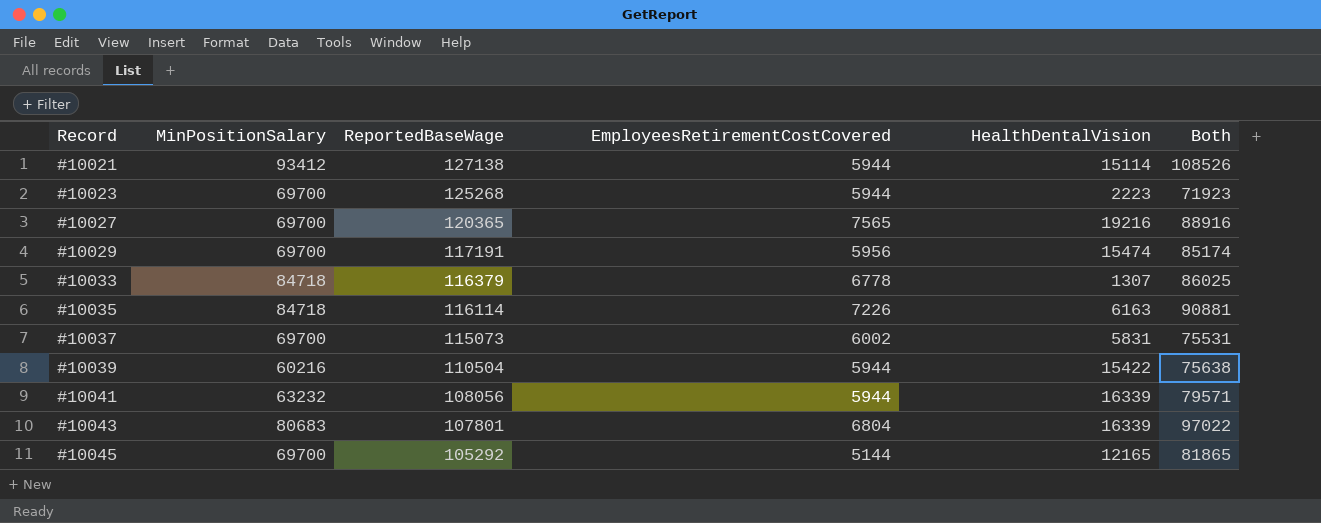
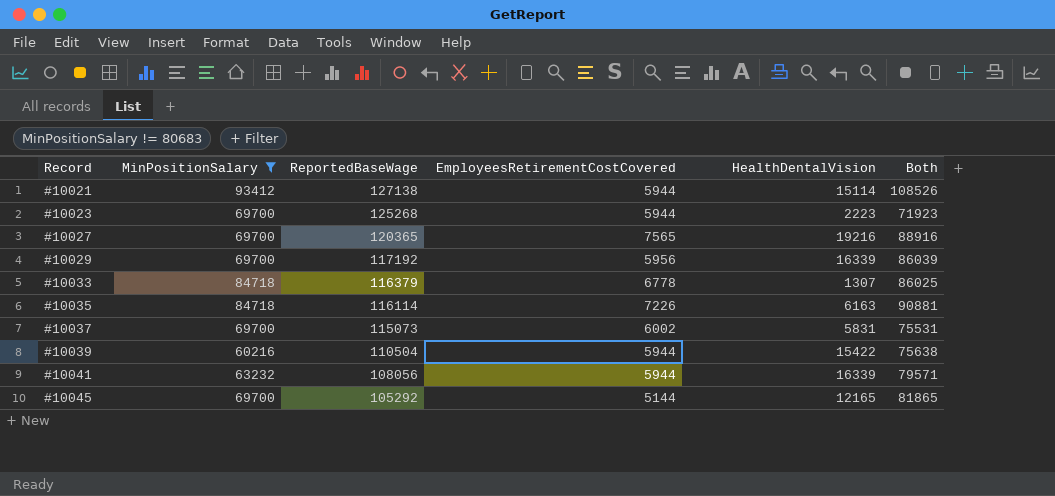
filter: none -> MinPositionSalary != 80683
#10029 | ReportedBaseWage: 117191 -> 117192
#10029 | HealthDentalVision: 15474 -> 16339
#10029 | Both: 85174 -> 86039

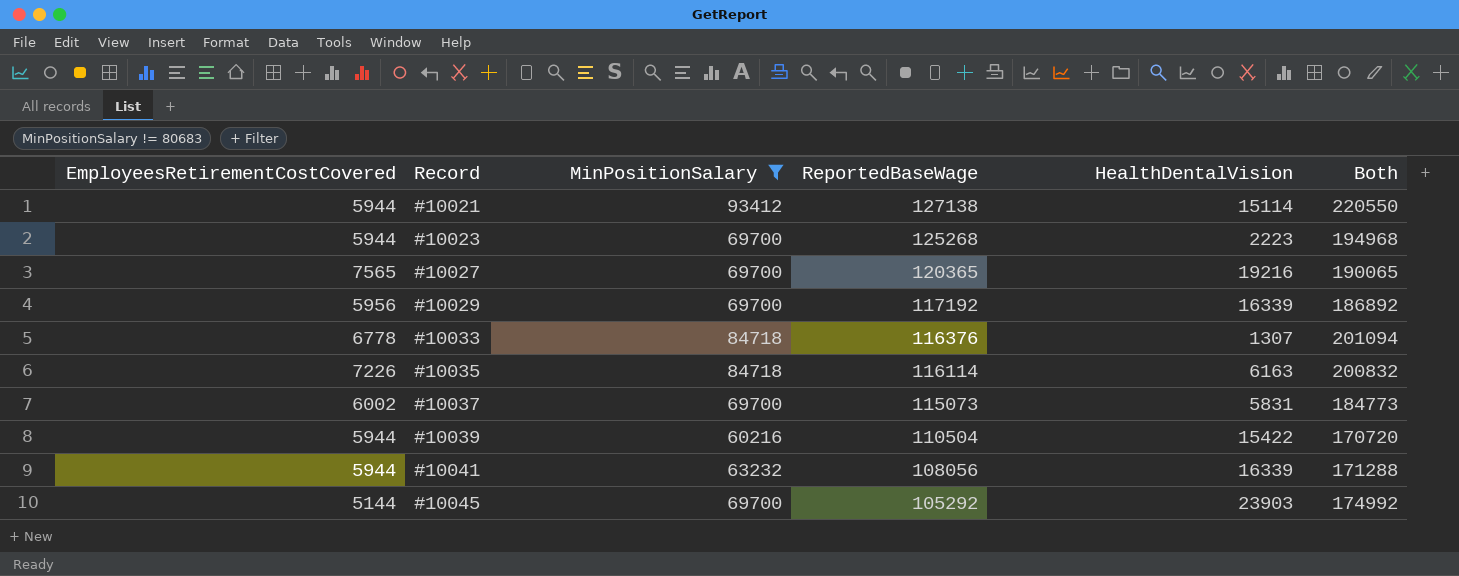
column EmployeesRetirementCostCovered | position: 4 -> 1
column Both | formula: [MinPositionSalary] + [HealthDentalVision] -> [MinPositionSalary] + [ReportedBaseWage]
#10033 | ReportedBaseWage: 116379 -> 116376
#10045 | HealthDentalVision: 12165 -> 23903

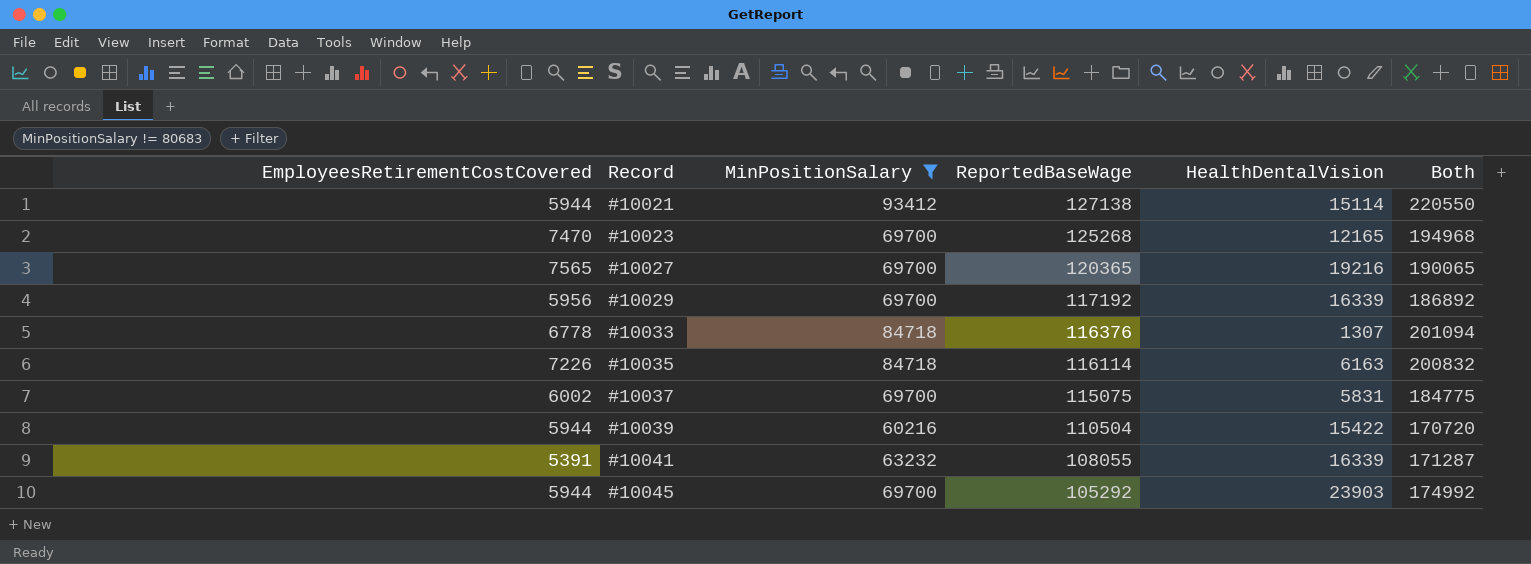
#10023 | EmployeesRetirementCostCovered: 5944 -> 7470
#10023 | HealthDentalVision: 2223 -> 12165
#10037 | ReportedBaseWage: 115073 -> 115075
#10037 | Both: 184773 -> 184775
#10041 | EmployeesRetirementCostCovered: 5944 -> 5391
#10041 | ReportedBaseWage: 108056 -> 108055
#10041 | Both: 171288 -> 171287
#10045 | EmployeesRetirementCostCovered: 5144 -> 5944

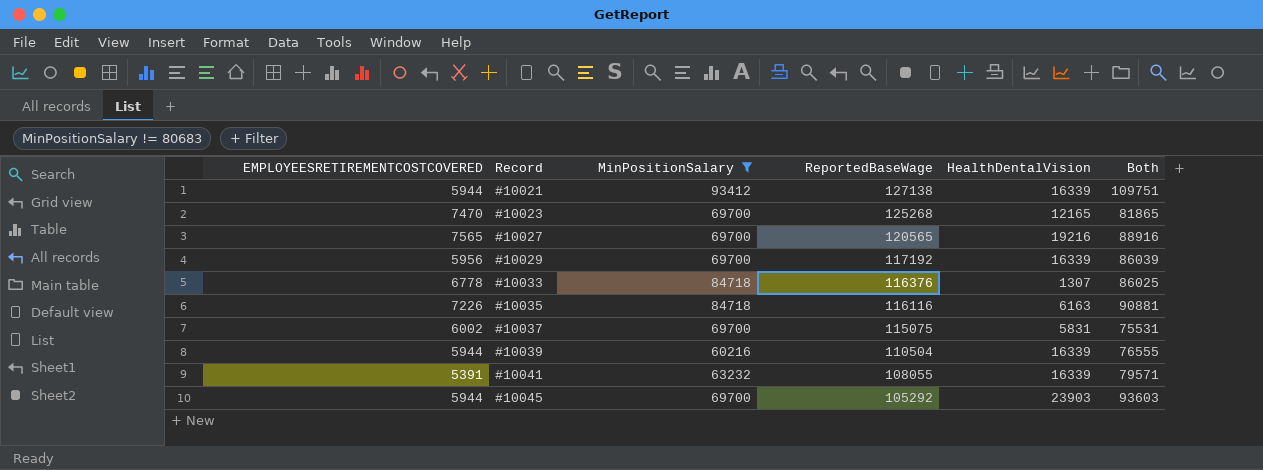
column name: EmployeesRetirementCostCovered -> EMPLOYEESRETIREMENTCOSTCOVERED
column Both | formula: [MinPositionSalary] + [ReportedBaseWage] -> [MinPositionSalary] + [HealthDentalVision]
#10021 | HealthDentalVision: 15114 -> 16339
#10027 | ReportedBaseWage: 120365 -> 120565
#10035 | ReportedBaseWage: 116114 -> 116116
#10039 | HealthDentalVision: 15422 -> 16339

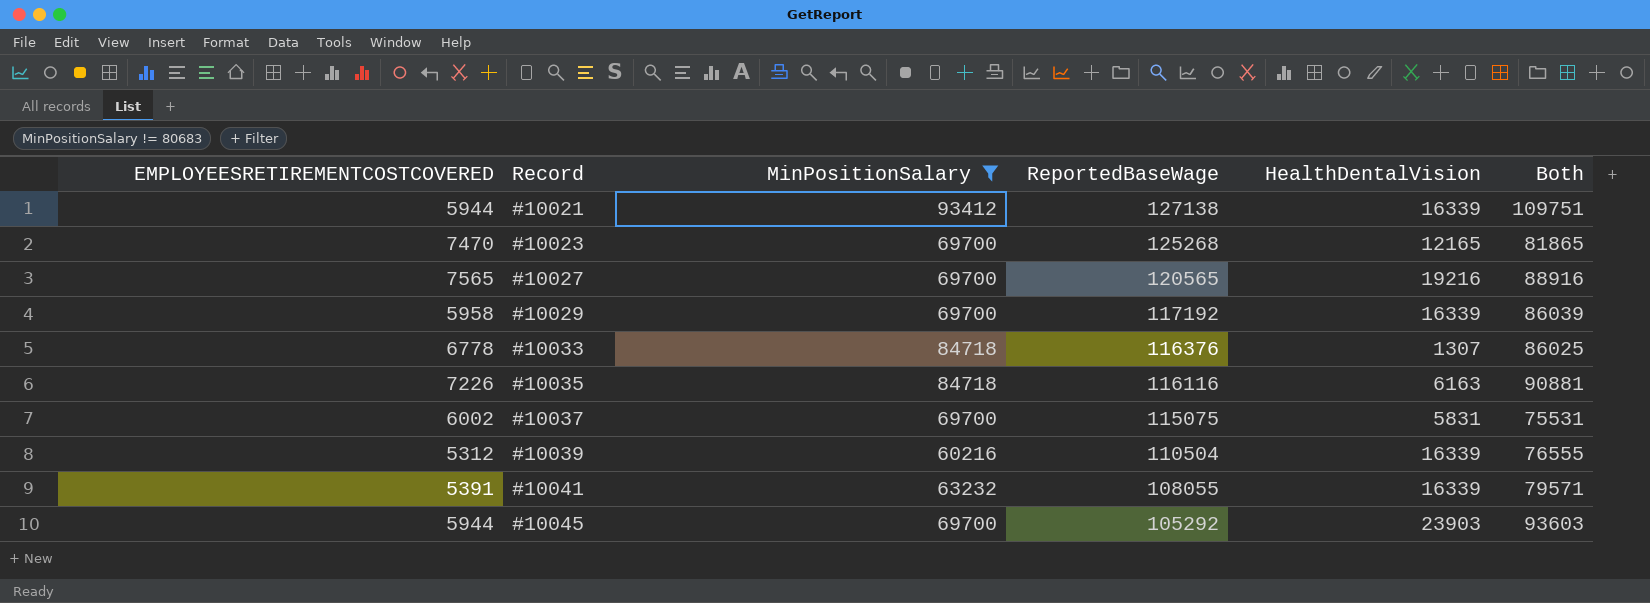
#10029 | EMPLOYEESRETIREMENTCOSTCOVERED: 5956 -> 5958
#10039 | EMPLOYEESRETIREMENTCOSTCOVERED: 5944 -> 5312

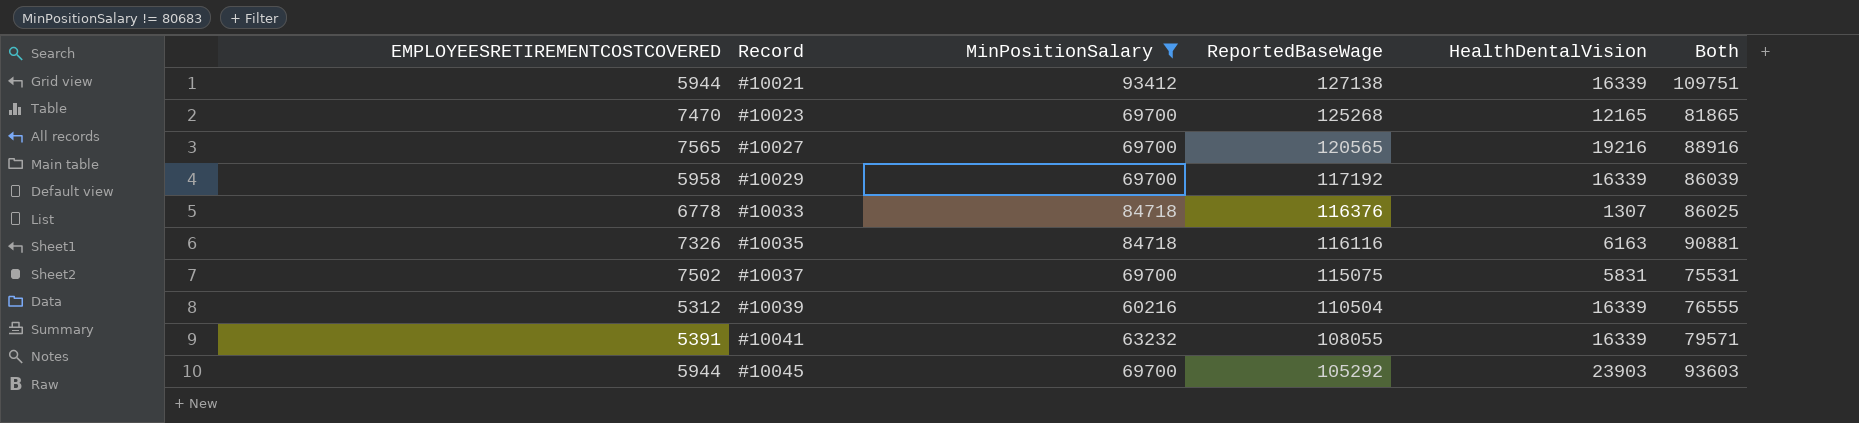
#10035 | EMPLOYEESRETIREMENTCOSTCOVERED: 7226 -> 7326
#10037 | EMPLOYEESRETIREMENTCOSTCOVERED: 6002 -> 7502

